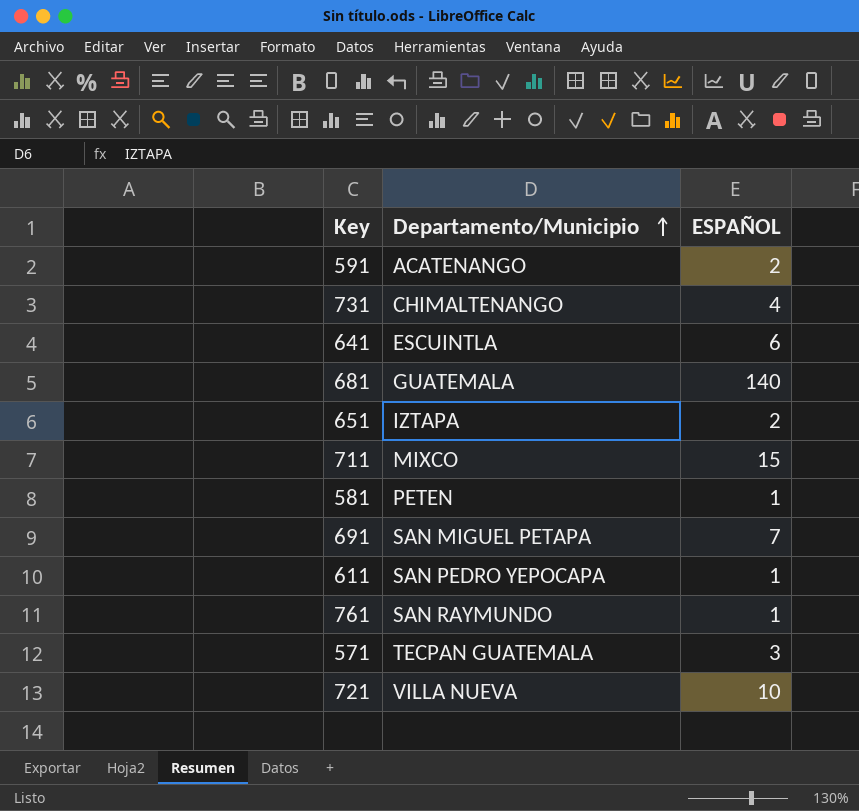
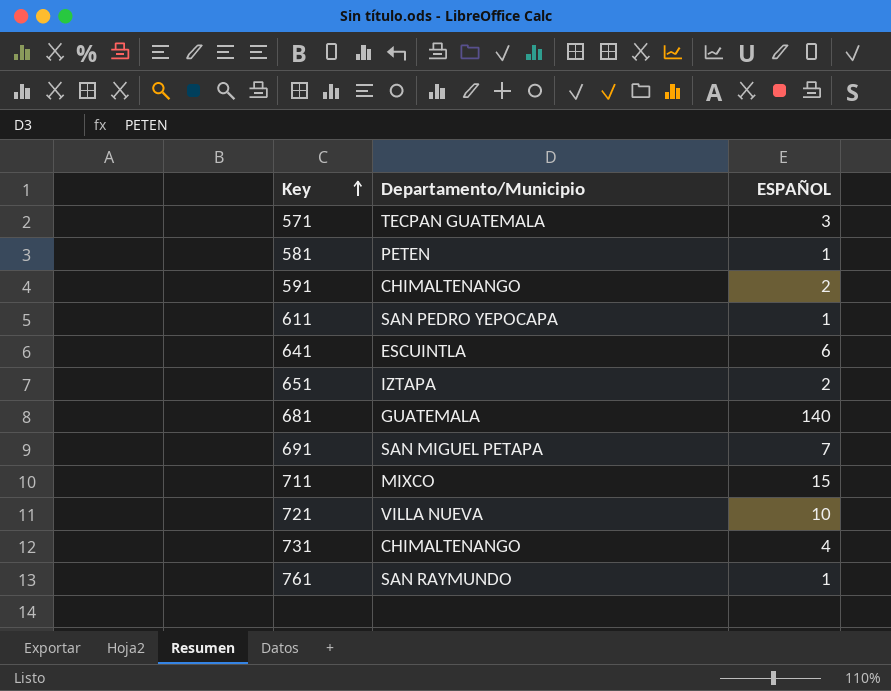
row order: Departamento/Municipio ascending -> Key ascending
591 | Departamento/Municipio: ACATENANGO -> CHIMALTENANGO

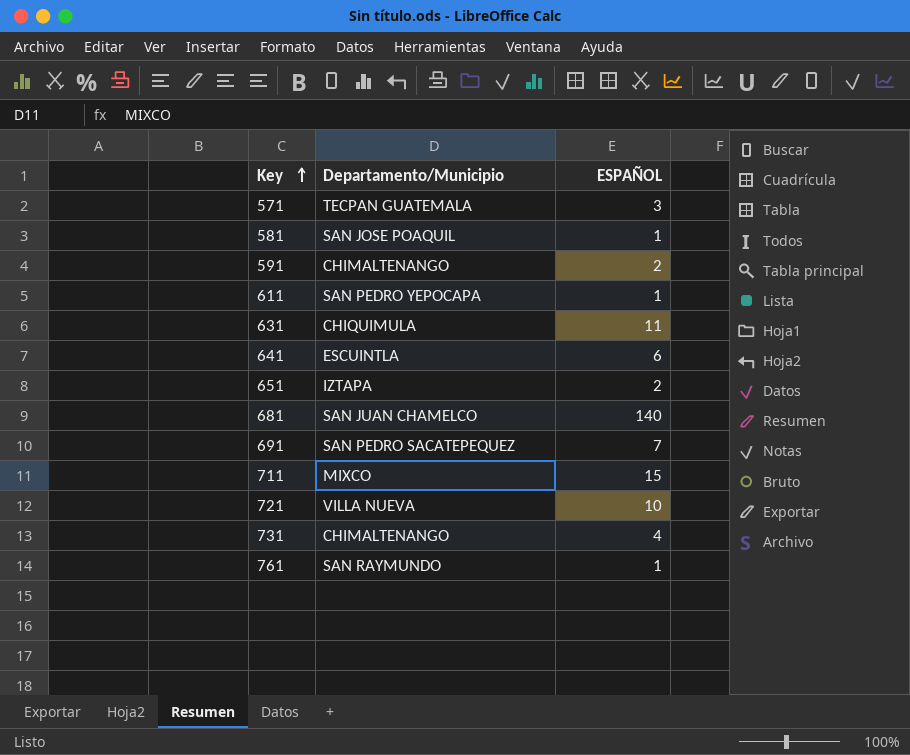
581 | Departamento/Municipio: PETEN -> SAN JOSE POAQUIL
row 631: none -> CHIQUIMULA | 11
681 | Departamento/Municipio: GUATEMALA -> SAN JUAN CHAMELCO
691 | Departamento/Municipio: SAN MIGUEL PETAPA -> SAN PEDRO SACATEPEQUEZ

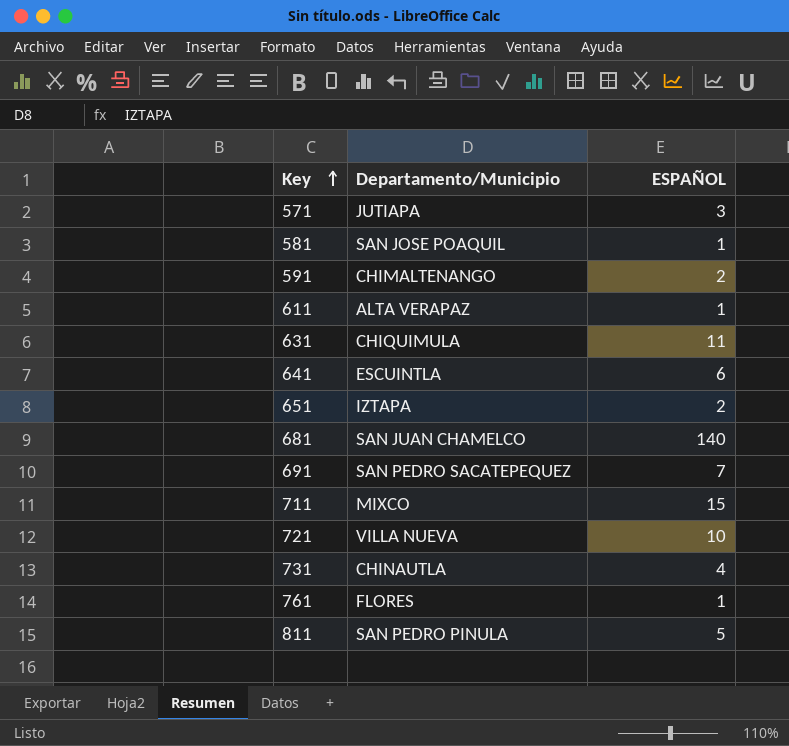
571 | Departamento/Municipio: TECPAN GUATEMALA -> JUTIAPA
611 | Departamento/Municipio: SAN PEDRO YEPOCAPA -> ALTA VERAPAZ
731 | Departamento/Municipio: CHIMALTENANGO -> CHINAUTLA
761 | Departamento/Municipio: SAN RAYMUNDO -> FLORES
row 811: none -> SAN PEDRO PINULA | 5

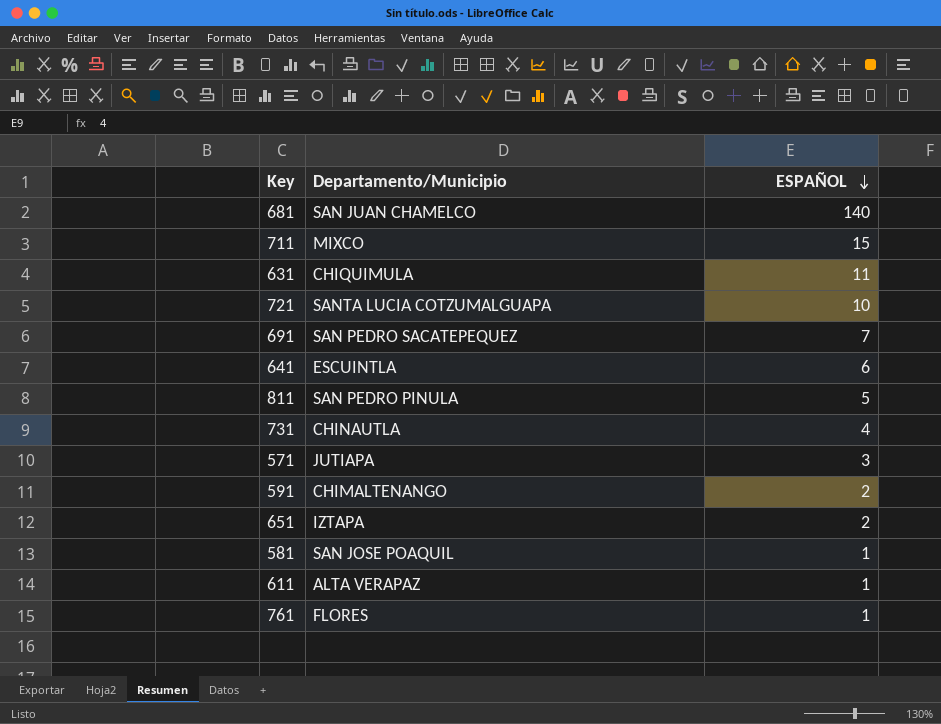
row order: Key ascending -> ESPAÑOL descending
721 | Departamento/Municipio: VILLA NUEVA -> SANTA LUCIA COTZUMALGUAPA

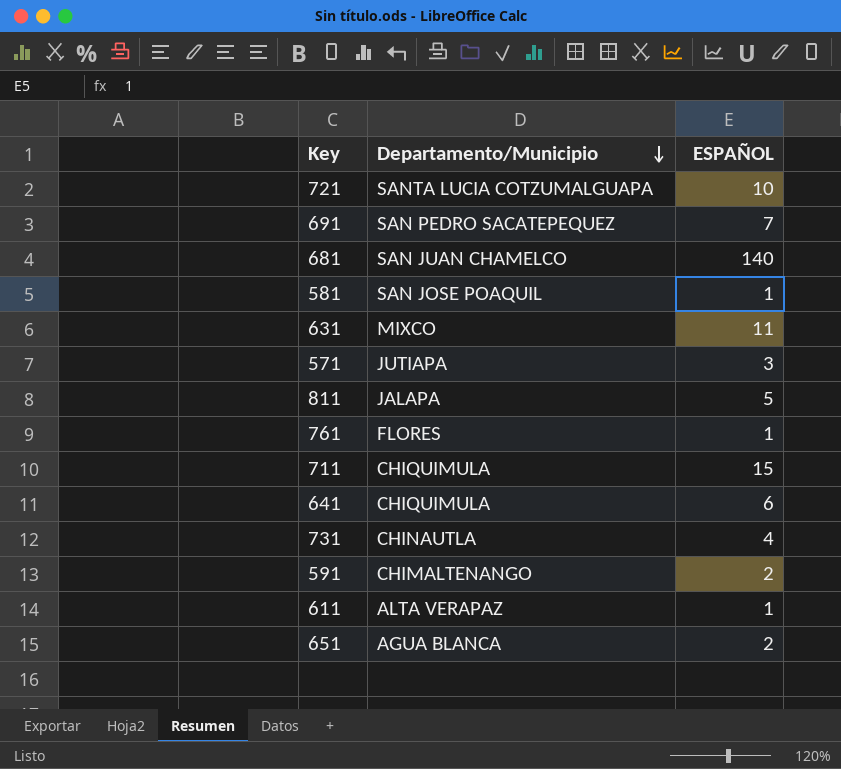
row order: ESPAÑOL descending -> Departamento/Municipio descending
631 | Departamento/Municipio: CHIQUIMULA -> MIXCO
811 | Departamento/Municipio: SAN PEDRO PINULA -> JALAPA
711 | Departamento/Municipio: MIXCO -> CHIQUIMULA
641 | Departamento/Municipio: ESCUINTLA -> CHIQUIMULA
651 | Departamento/Municipio: IZTAPA -> AGUA BLANCA

